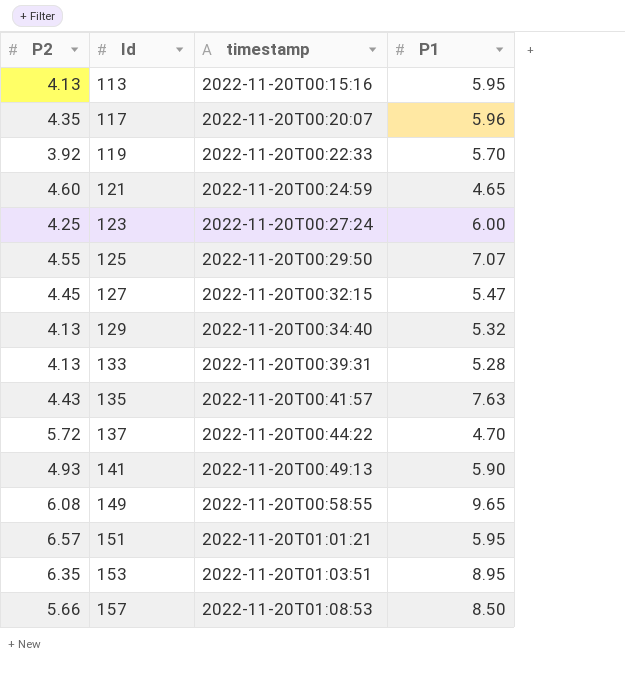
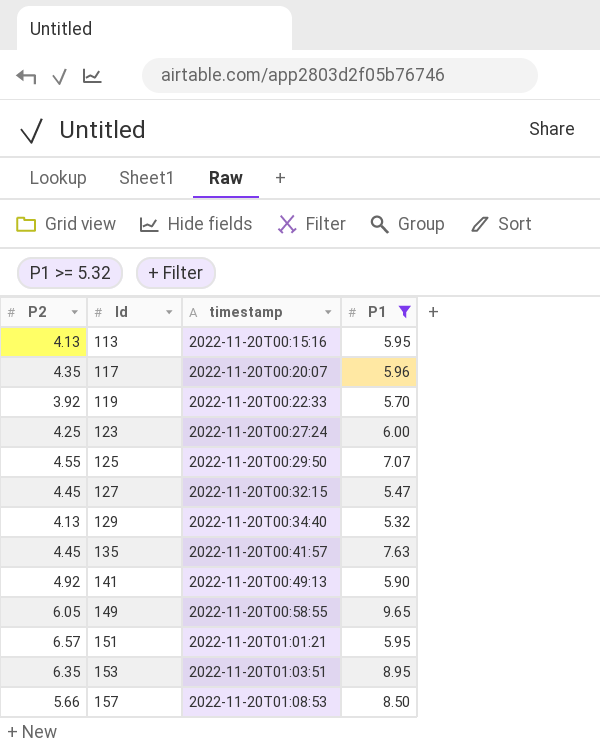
filter: none -> P1 >= 5.32
135 | P2: 4.43 -> 4.45
141 | P2: 4.93 -> 4.92
149 | P2: 6.08 -> 6.05

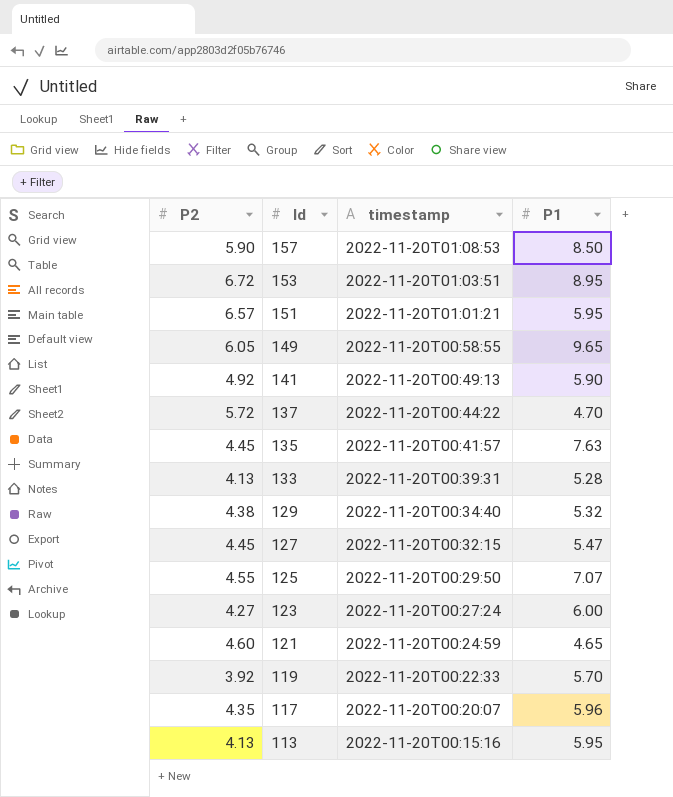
filter: P1 >= 5.32 -> none
row order: Id ascending -> Id descending
157 | P2: 5.66 -> 5.90
153 | P2: 6.35 -> 6.72
129 | P2: 4.13 -> 4.38
123 | P2: 4.25 -> 4.27

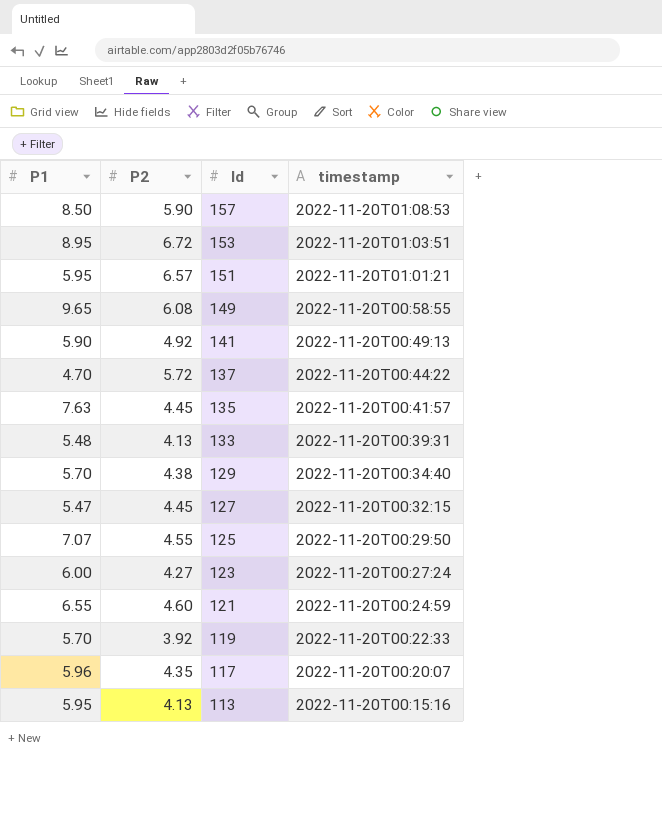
column P1 | position: 4 -> 1
149 | P2: 6.05 -> 6.08
133 | P1: 5.28 -> 5.48
129 | P1: 5.32 -> 5.70
121 | P1: 4.65 -> 6.55

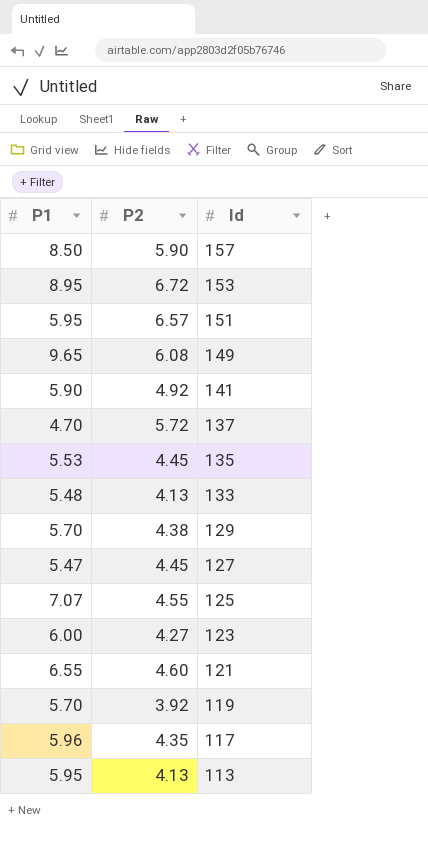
column timestamp | position: 4 -> none
135 | P1: 7.63 -> 5.53

